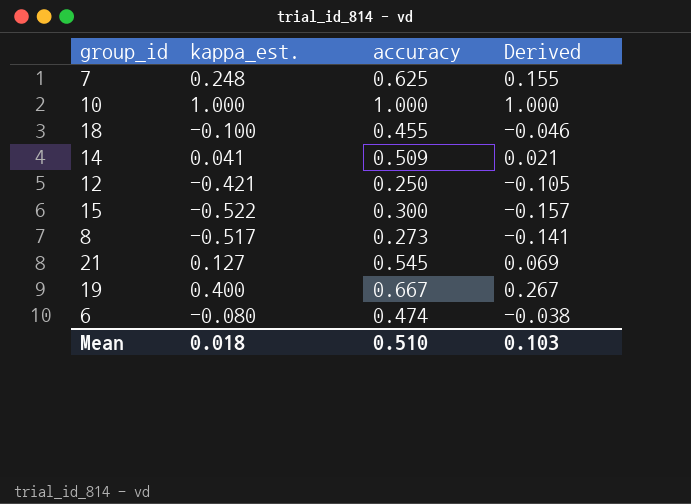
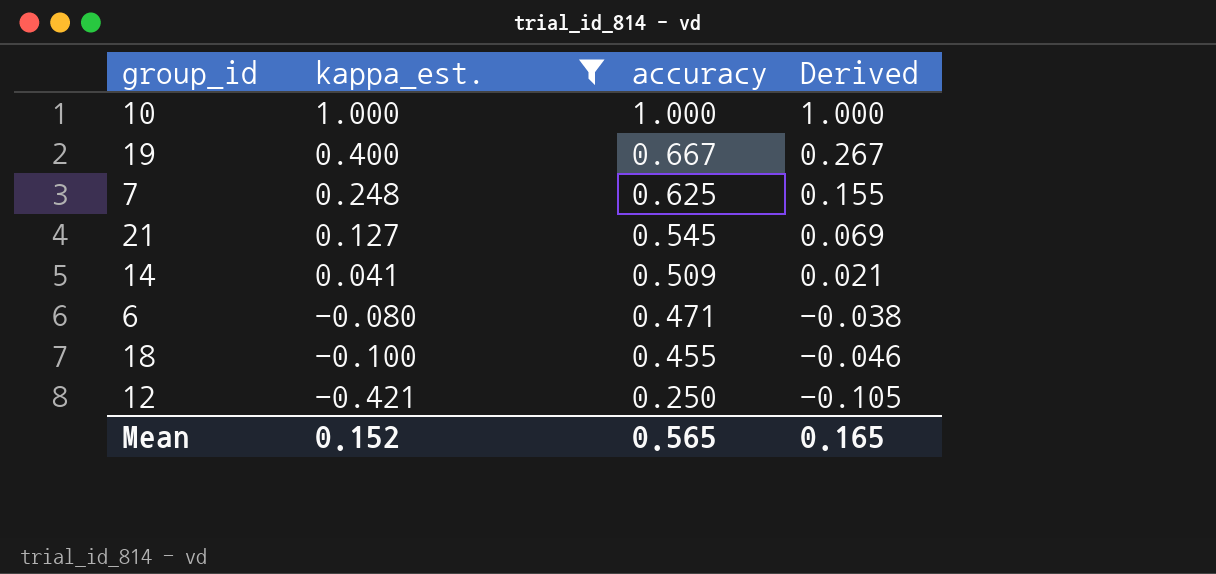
filter: none -> kappa_est. >= -0.421
row order: none -> kappa_est. descending
6 | accuracy: 0.474 -> 0.471
Mean | kappa_est.: 0.018 -> 0.152
Mean | accuracy: 0.510 -> 0.565
Mean | Derived: 0.103 -> 0.165

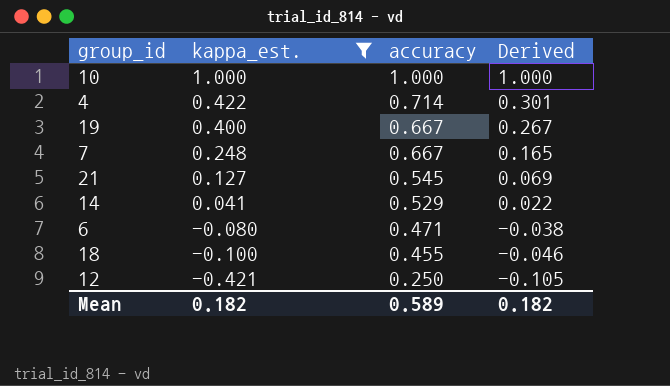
row 4: none -> 0.422 | 0.714 | 0.301
7 | accuracy: 0.625 -> 0.667
7 | Derived: 0.155 -> 0.165
14 | accuracy: 0.509 -> 0.529
14 | Derived: 0.021 -> 0.022
Mean | kappa_est.: 0.152 -> 0.182
Mean | accuracy: 0.565 -> 0.589
Mean | Derived: 0.165 -> 0.182

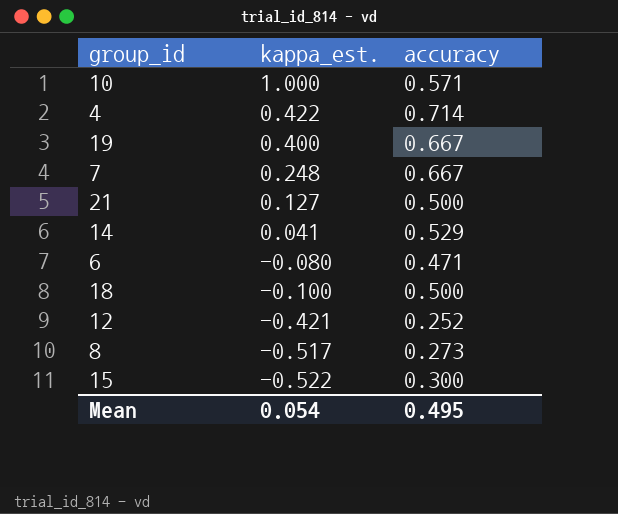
filter: kappa_est. >= -0.421 -> none
column Derived | formula: [kappa_est.] * [accuracy] -> none
10 | accuracy: 1.000 -> 0.571
21 | accuracy: 0.545 -> 0.500
18 | accuracy: 0.455 -> 0.500
12 | accuracy: 0.250 -> 0.252
Mean | kappa_est.: 0.182 -> 0.054
Mean | accuracy: 0.589 -> 0.495

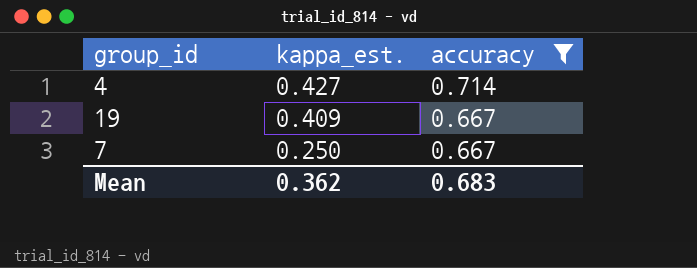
filter: none -> accuracy >= 0.667
4 | kappa_est.: 0.422 -> 0.427
19 | kappa_est.: 0.400 -> 0.409
7 | kappa_est.: 0.248 -> 0.250
Mean | kappa_est.: 0.054 -> 0.362
Mean | accuracy: 0.495 -> 0.683

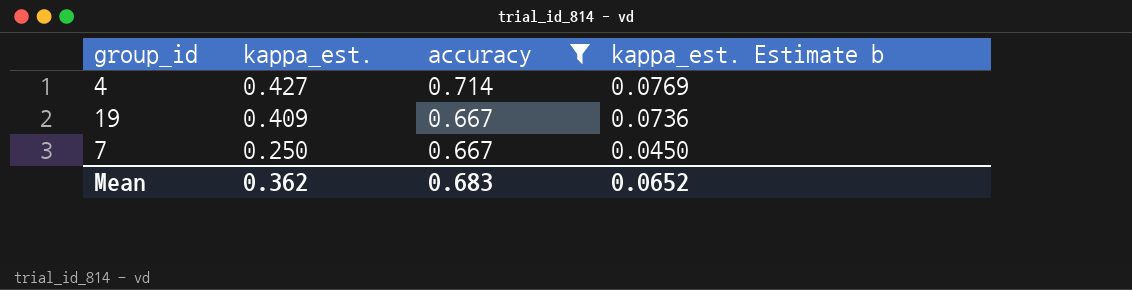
column kappa_est. Estimate b | formula: none -> [kappa_est.] * 0.18

